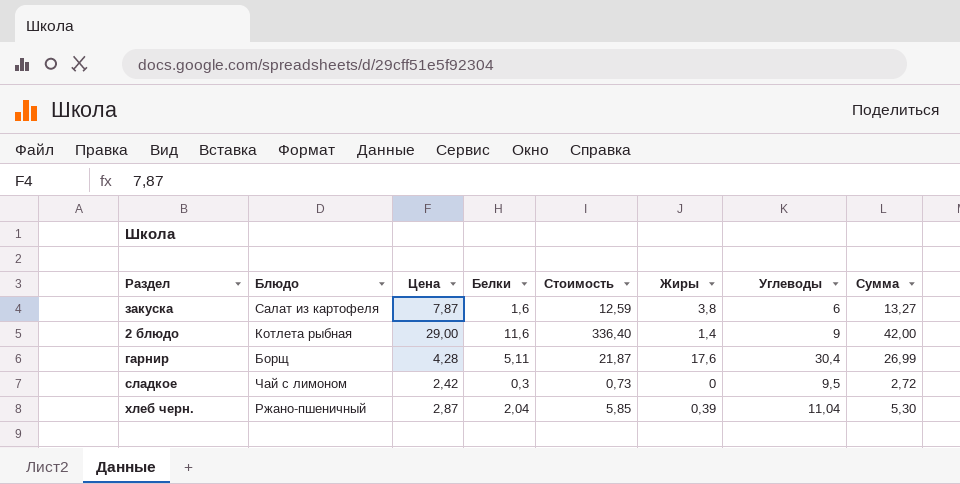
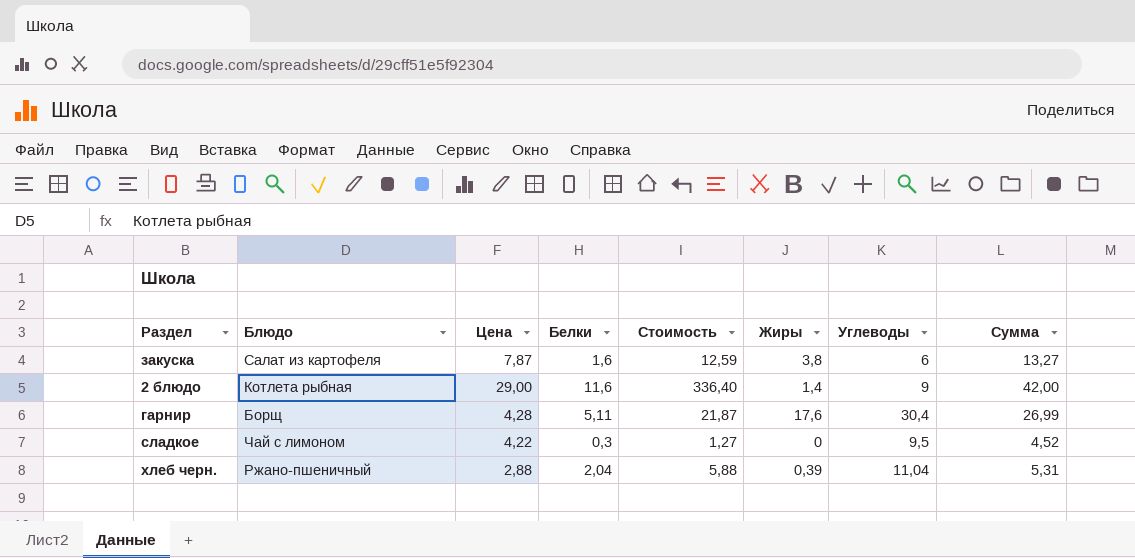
сладкое | Цена: 2,42 -> 4,22
сладкое | Стоимость: 0,73 -> 1,27
сладкое | Сумма: 2,72 -> 4,52
хлеб черн. | Цена: 2,87 -> 2,88
хлеб черн. | Стоимость: 5,85 -> 5,88
хлеб черн. | Сумма: 5,30 -> 5,31

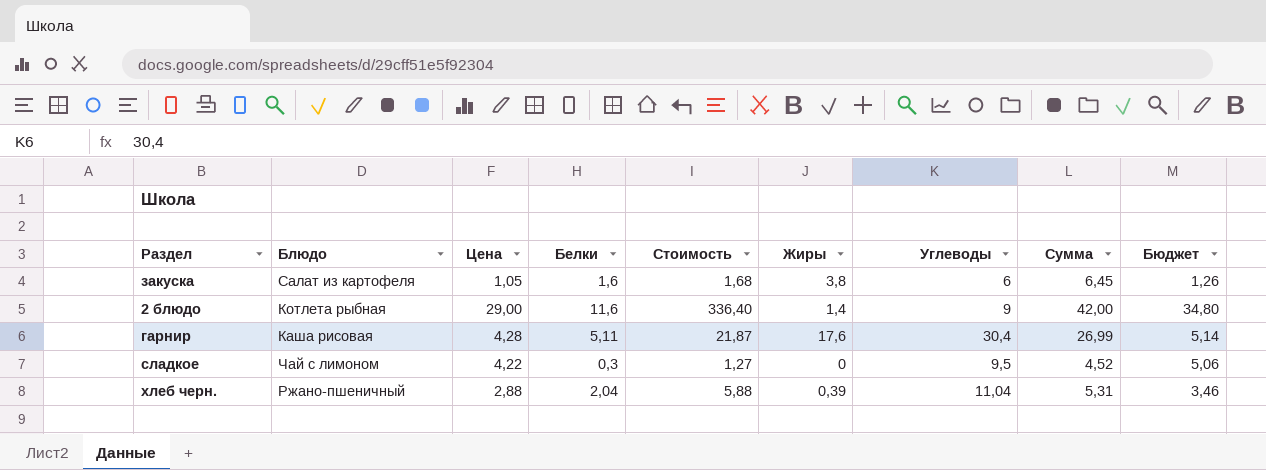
column Бюджет | formula: none -> [Цена] * 1,2
закуска | Цена: 7,87 -> 1,05
закуска | Стоимость: 12,59 -> 1,68
закуска | Сумма: 13,27 -> 6,45
гарнир | Блюдо: Борщ -> Каша рисовая

